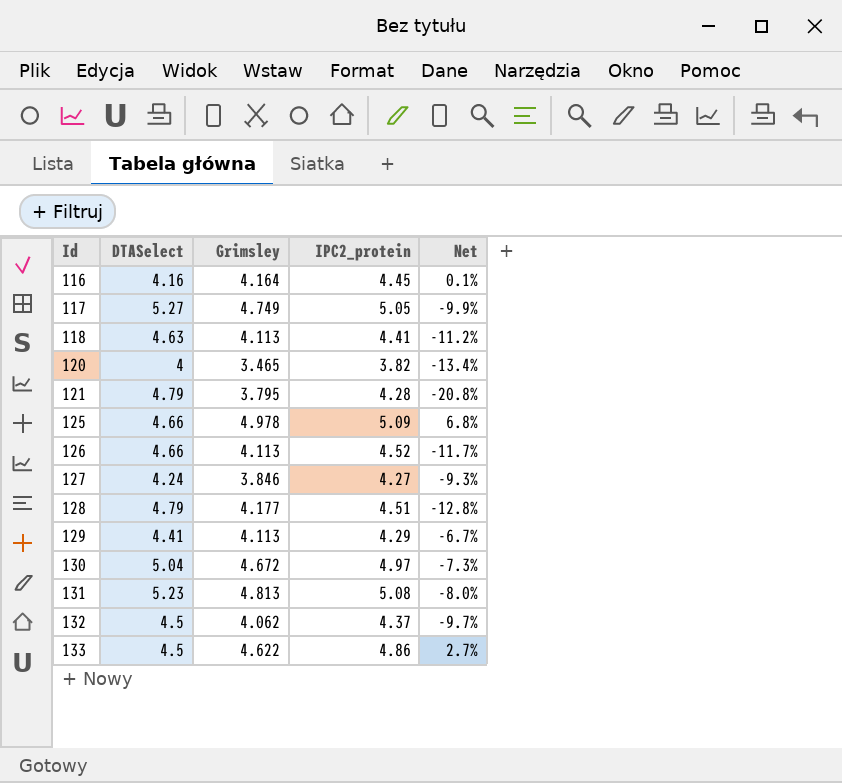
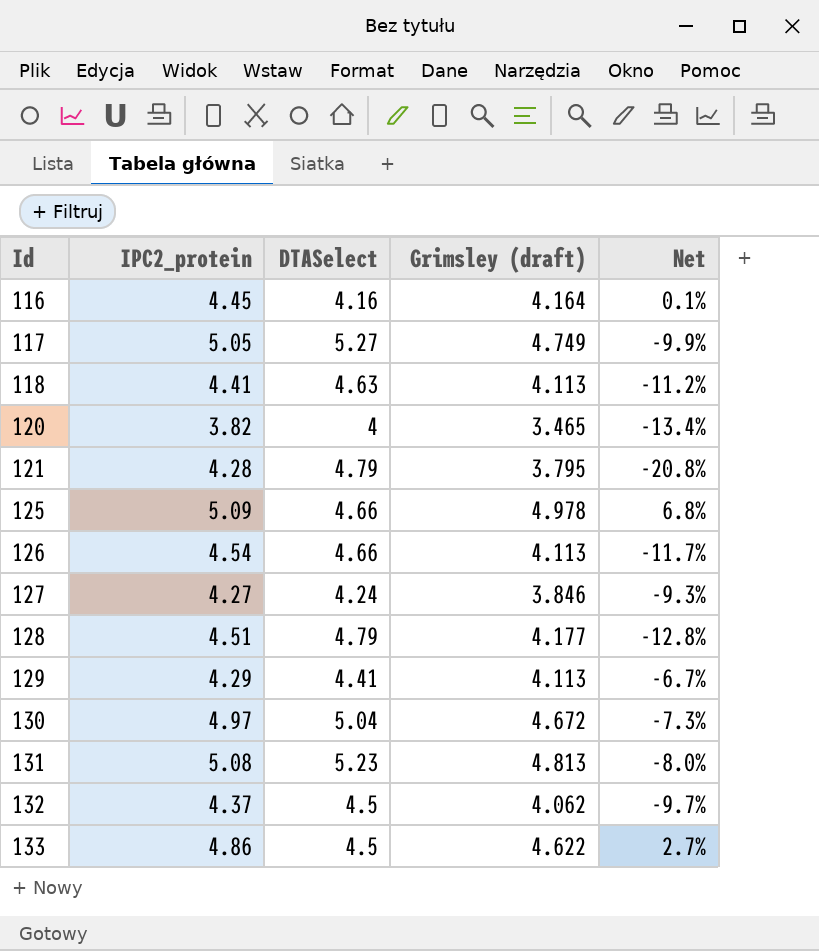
column IPC2_protein | position: 4 -> 2
column name: Grimsley -> Grimsley (draft)
126 | IPC2_protein: 4.52 -> 4.54

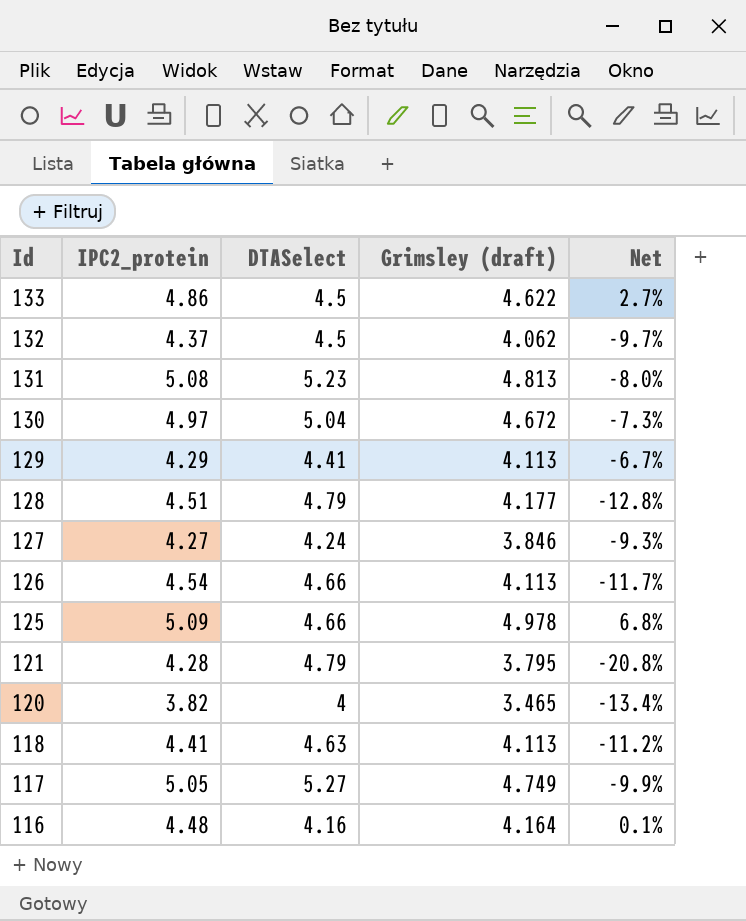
row order: Id ascending -> Id descending
116 | IPC2_protein: 4.45 -> 4.48

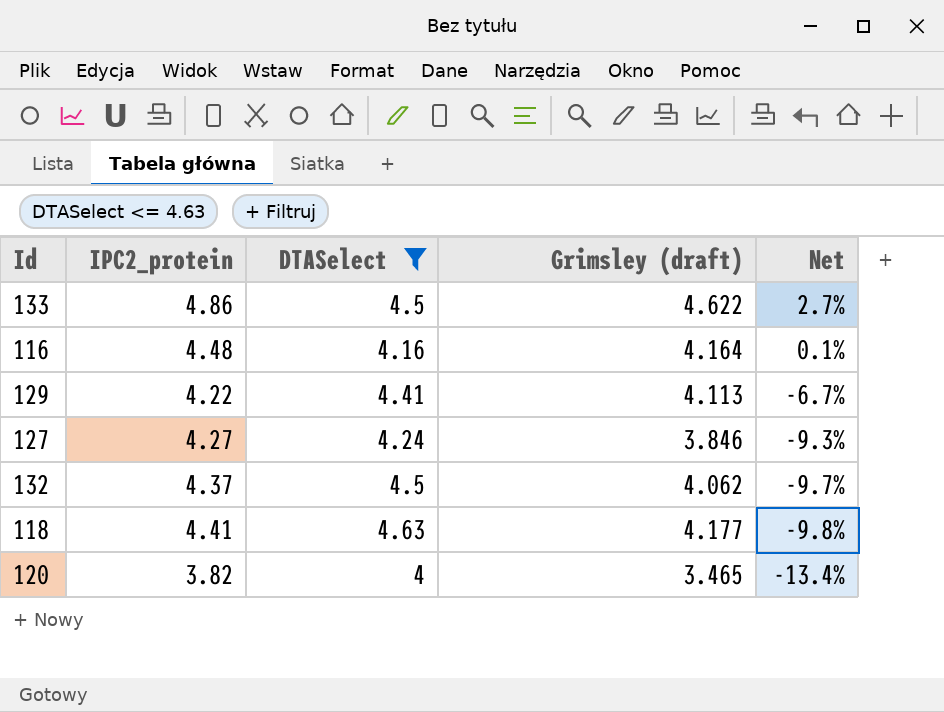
filter: none -> DTASelect <= 4.63
row order: Id descending -> Net descending
129 | IPC2_protein: 4.29 -> 4.22
118 | Grimsley (draft): 4.113 -> 4.177
118 | Net: -11.2% -> -9.8%

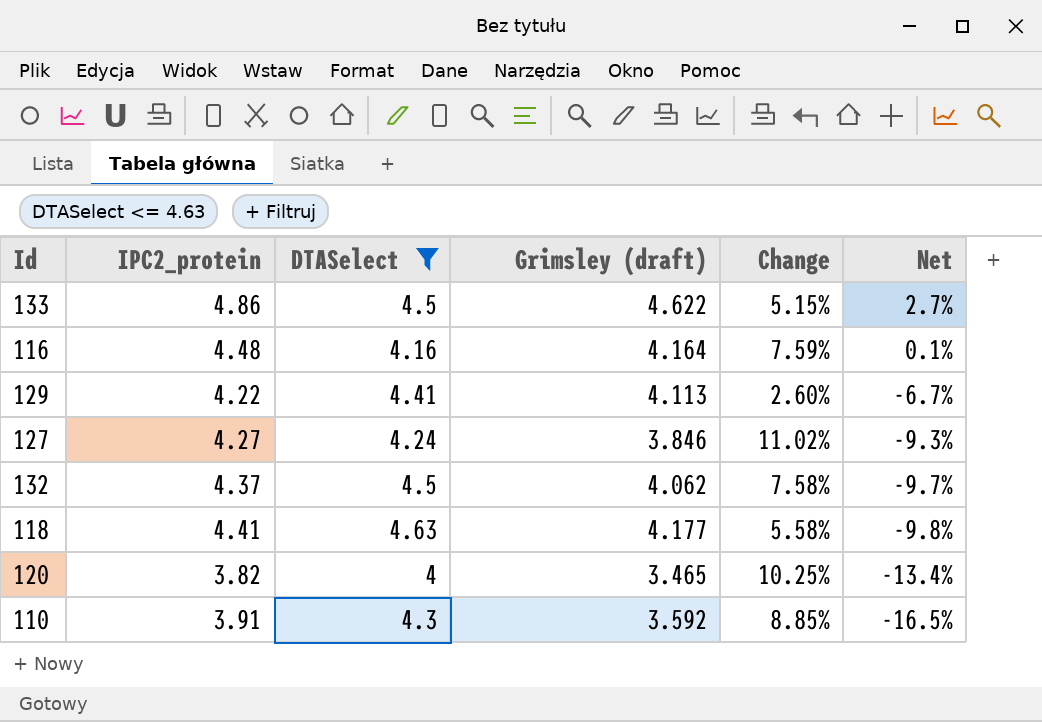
column Change | formula: none -> ([IPC2_protein] - [Grimsley (draft)]) / [Grimsley (draft)]
row 110: none -> 3.91 | 4.3 | 3.592 | 8.85% | -16.5%

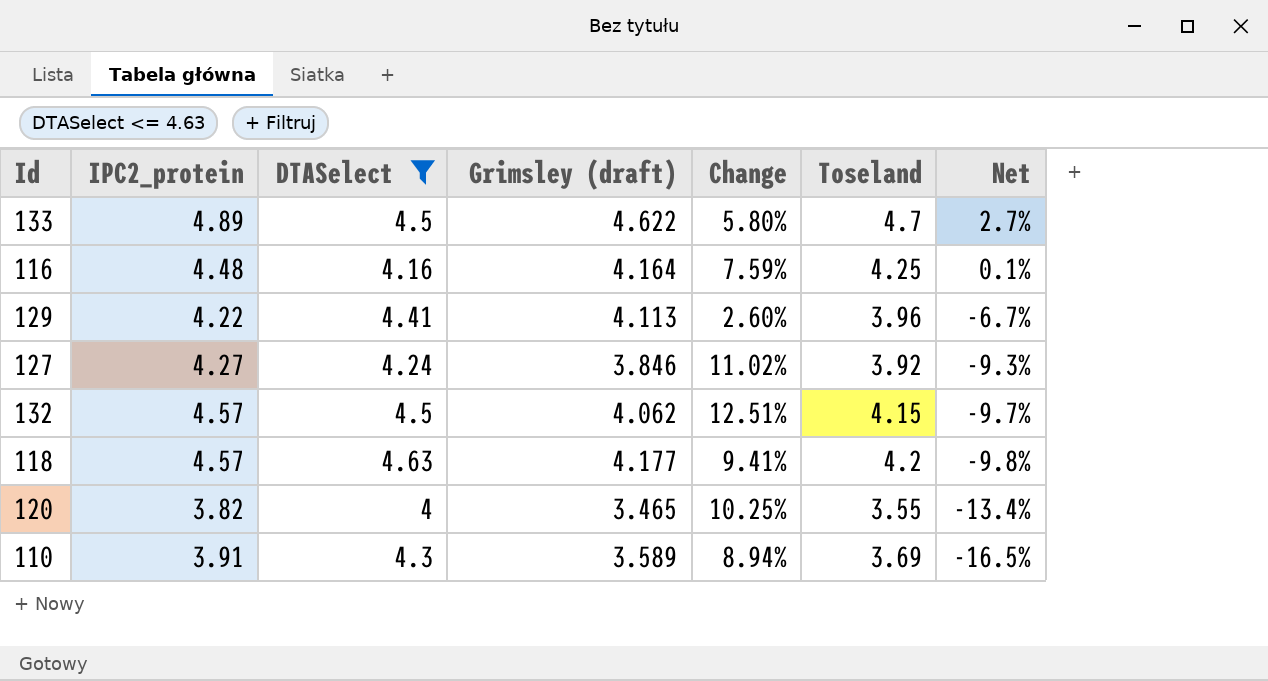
column Toseland | position: none -> 6
133 | IPC2_protein: 4.86 -> 4.89
133 | Change: 5.15% -> 5.80%
132 | IPC2_protein: 4.37 -> 4.57
132 | Change: 7.58% -> 12.51%
118 | IPC2_protein: 4.41 -> 4.57
118 | Change: 5.58% -> 9.41%
110 | Grimsley (draft): 3.592 -> 3.589
110 | Change: 8.85% -> 8.94%

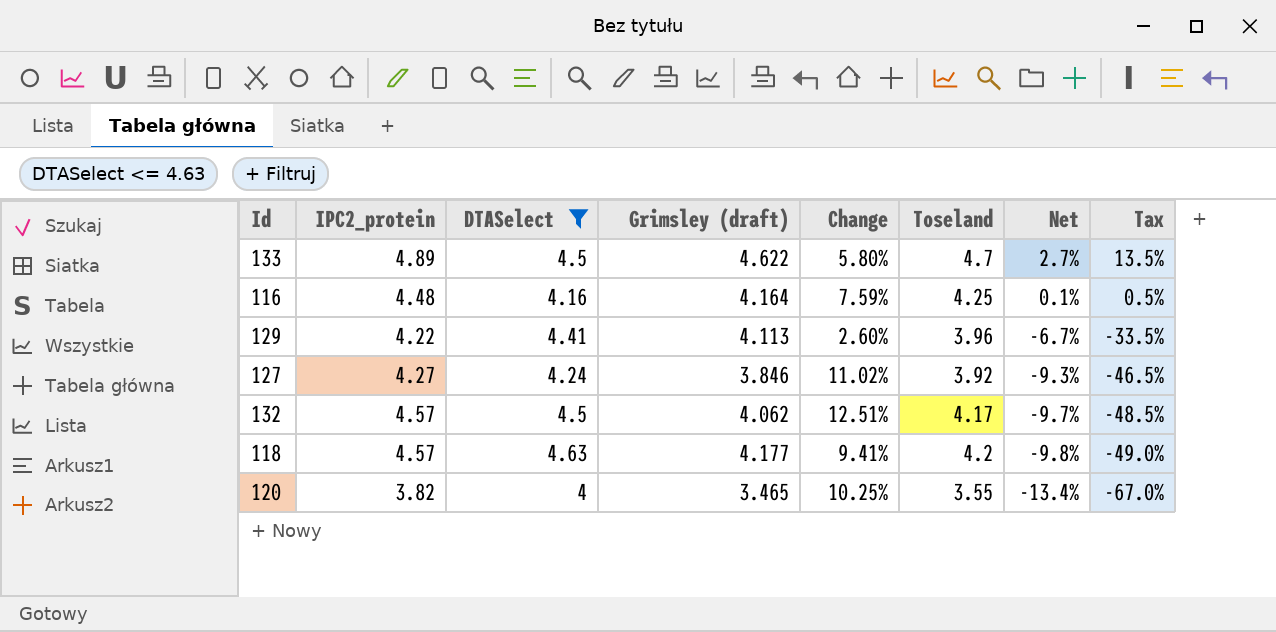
column Tax | formula: none -> [Net] * 5
row 110: 3.91 | 4.3 | 3.589 | 8.94% | 3.69 | -16.5% -> none
132 | Toseland: 4.15 -> 4.17

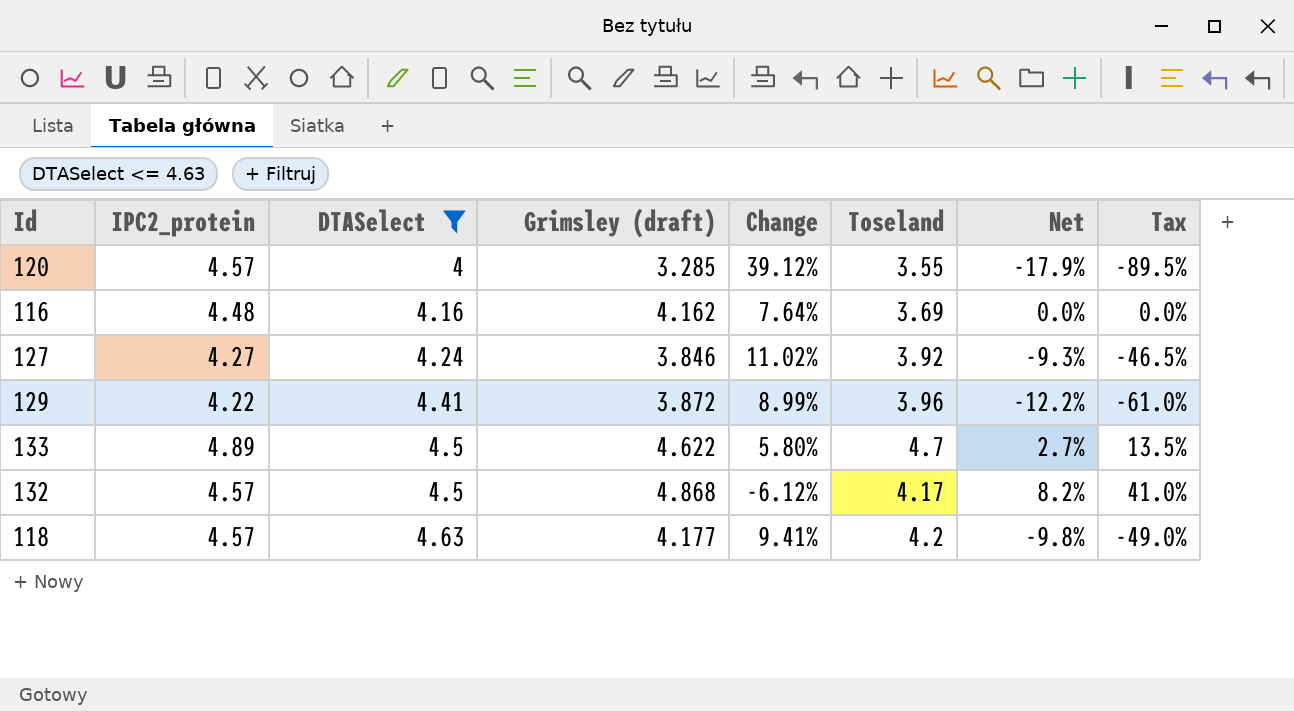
row order: Net descending -> DTASelect ascending
120 | IPC2_protein: 3.82 -> 4.57
120 | Grimsley (draft): 3.465 -> 3.285
120 | Change: 10.25% -> 39.12%
120 | Net: -13.4% -> -17.9%
120 | Tax: -67.0% -> -89.5%
116 | Grimsley (draft): 4.164 -> 4.162
116 | Change: 7.59% -> 7.64%
116 | Toseland: 4.25 -> 3.69
116 | Net: 0.1% -> 0.0%
116 | Tax: 0.5% -> 0.0%
129 | Grimsley (draft): 4.113 -> 3.872
129 | Change: 2.60% -> 8.99%
129 | Net: -6.7% -> -12.2%
129 | Tax: -33.5% -> -61.0%
132 | Grimsley (draft): 4.062 -> 4.868
132 | Change: 12.51% -> -6.12%
132 | Net: -9.7% -> 8.2%
132 | Tax: -48.5% -> 41.0%

